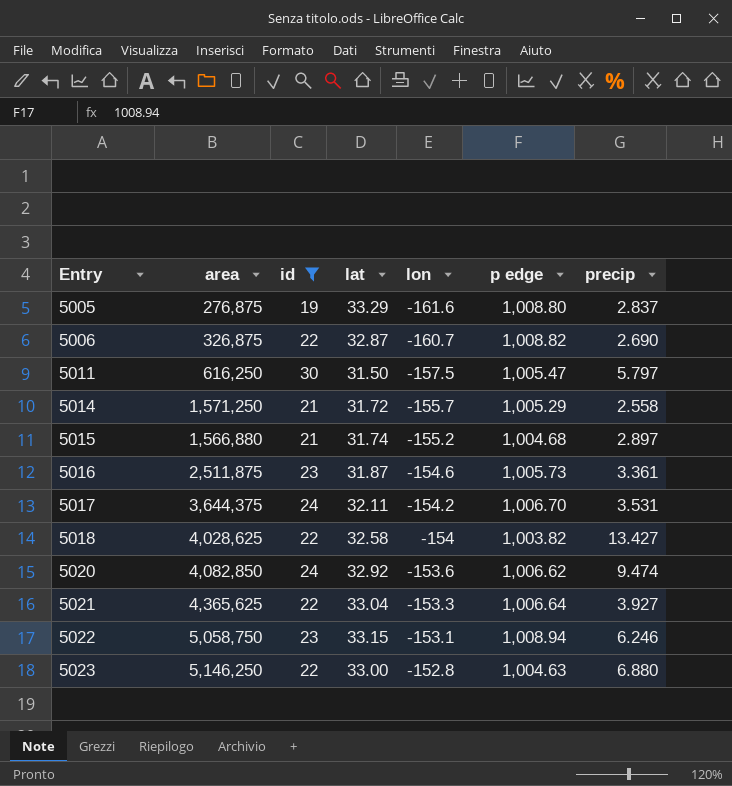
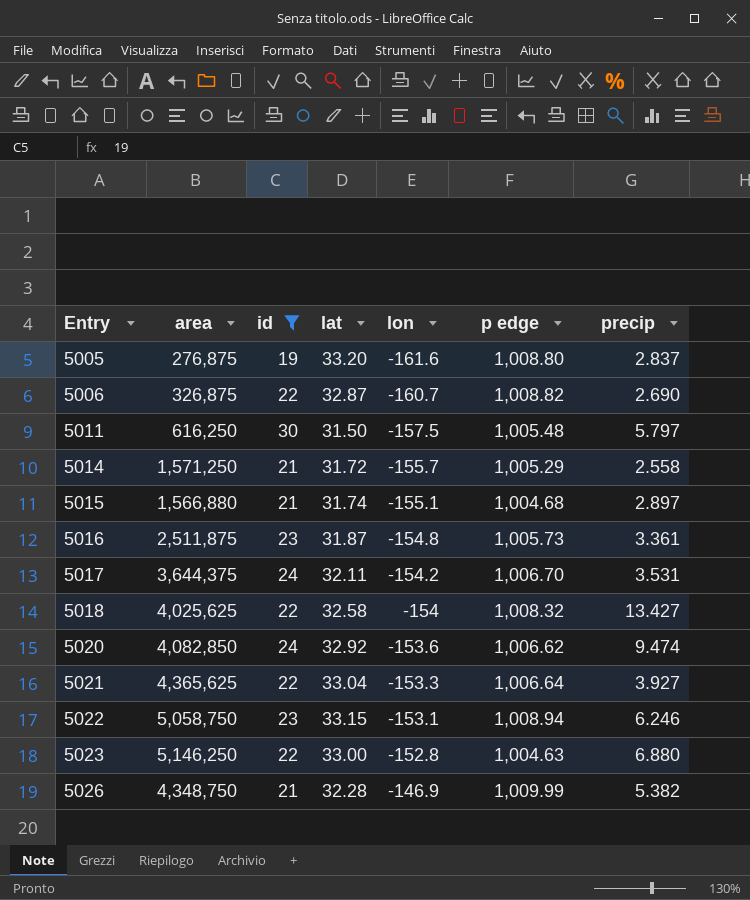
5005 | lat: 33.29 -> 33.20
5011 | p edge: 1,005.47 -> 1,005.48
5015 | lon: -155.2 -> -155.1
5016 | lon: -154.6 -> -154.8
5018 | area: 4,028,625 -> 4,025,625
5018 | p edge: 1,003.82 -> 1,008.32
row 5026: none -> 4,348,750 | 21 | 32.28 | -146.9 | 1,009.99 | 5.382

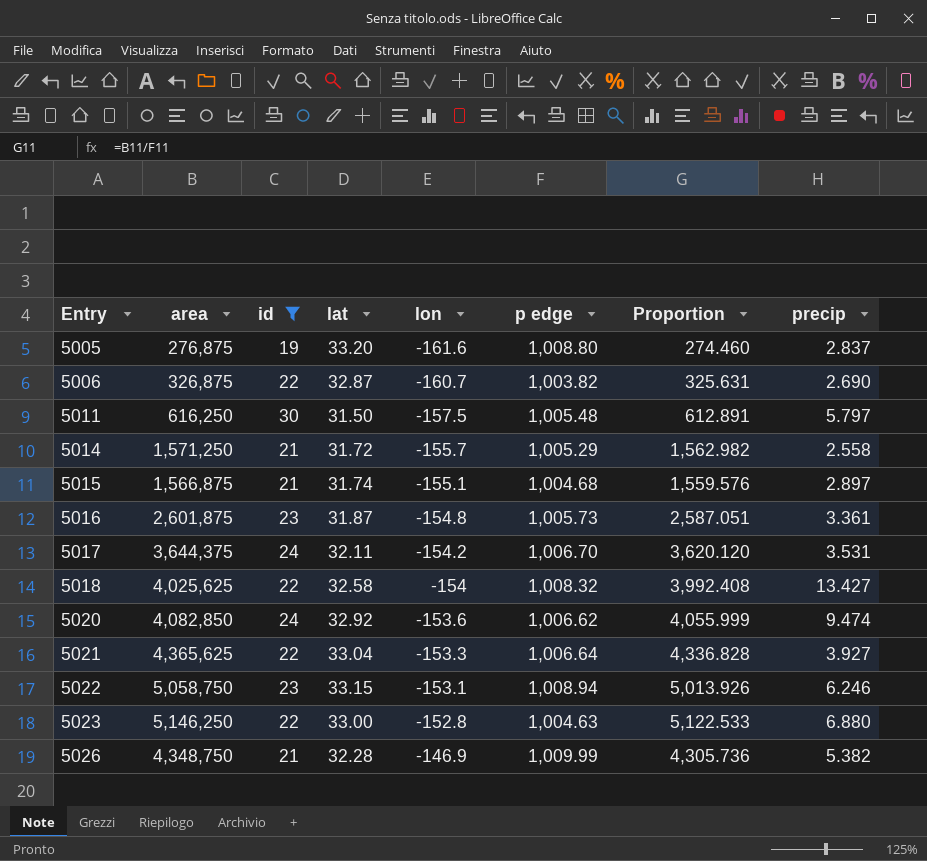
column Proportion | formula: none -> [area] / [p edge]
5006 | p edge: 1,008.82 -> 1,003.82
5015 | area: 1,566,880 -> 1,566,875
5016 | area: 2,511,875 -> 2,601,875

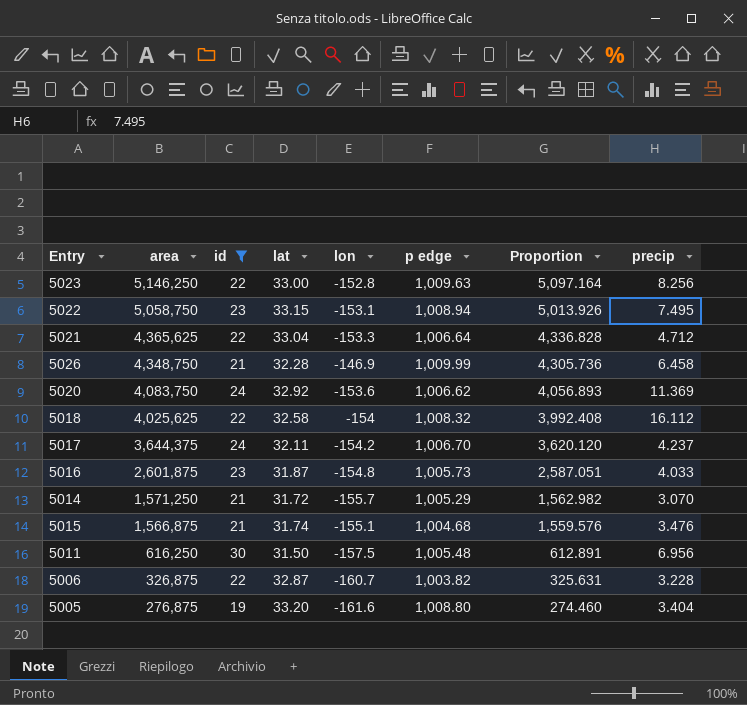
row order: Entry ascending -> area descending
5023 | p edge: 1,004.63 -> 1,009.63
5023 | Proportion: 5,122.533 -> 5,097.164
5023 | precip: 6.880 -> 8.256
5022 | precip: 6.246 -> 7.495
5021 | precip: 3.927 -> 4.712
5026 | precip: 5.382 -> 6.458
5020 | area: 4,082,850 -> 4,083,750
5020 | Proportion: 4,055.999 -> 4,056.893
5020 | precip: 9.474 -> 11.369
5018 | precip: 13.427 -> 16.112
5017 | precip: 3.531 -> 4.237
5016 | precip: 3.361 -> 4.033
5014 | precip: 2.558 -> 3.070
5015 | precip: 2.897 -> 3.476
5011 | precip: 5.797 -> 6.956
5006 | precip: 2.690 -> 3.228
5005 | precip: 2.837 -> 3.404

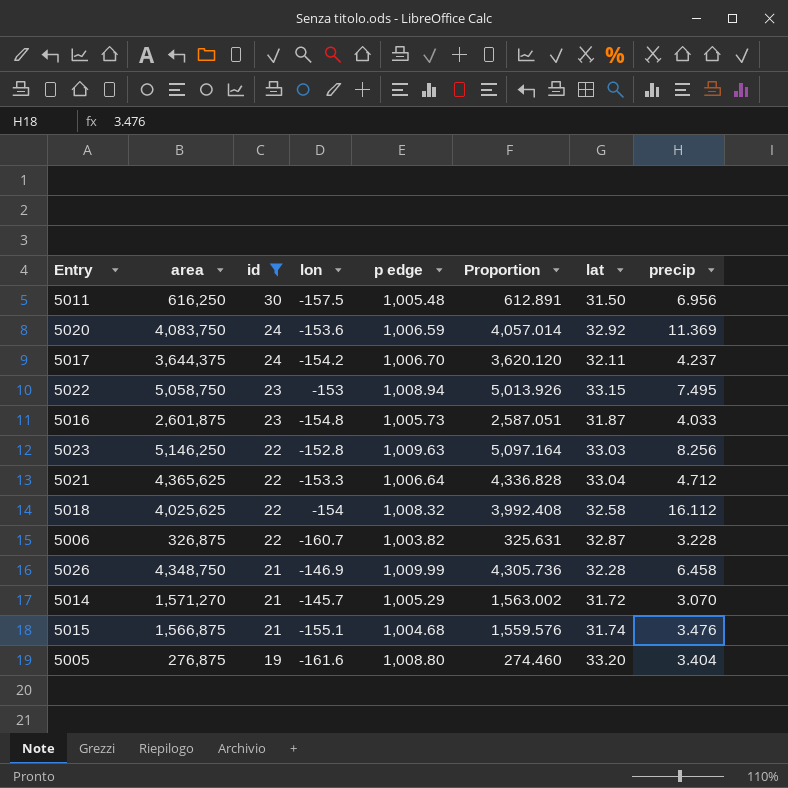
row order: area descending -> id descending
column lat | position: 4 -> 7
5020 | p edge: 1,006.62 -> 1,006.59
5020 | Proportion: 4,056.893 -> 4,057.014
5022 | lon: -153.1 -> -153
5023 | lat: 33.00 -> 33.03
5014 | area: 1,571,250 -> 1,571,270
5014 | lon: -155.7 -> -145.7
5014 | Proportion: 1,562.982 -> 1,563.002

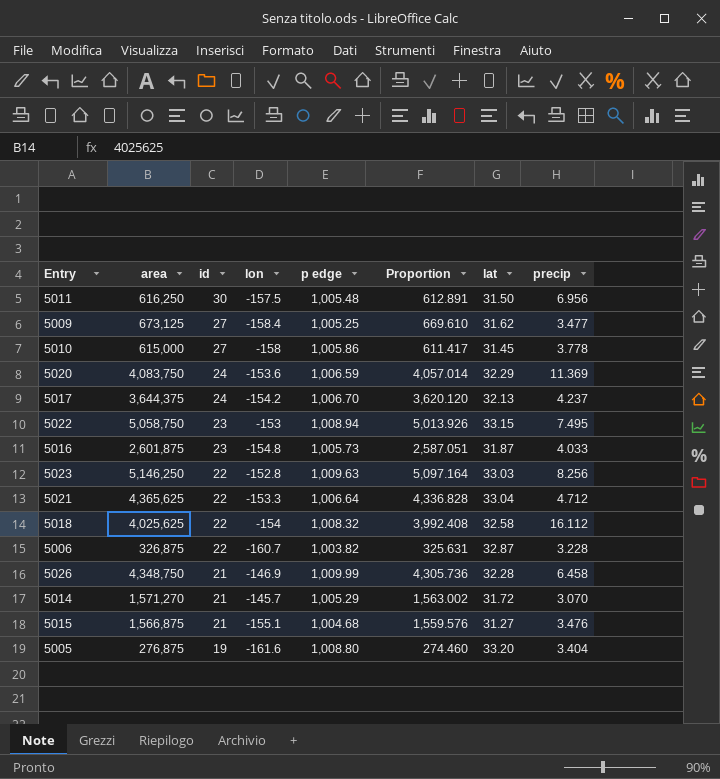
filter: id != 27 -> none
5020 | lat: 32.92 -> 32.29
5017 | lat: 32.11 -> 32.13
5015 | lat: 31.74 -> 31.27

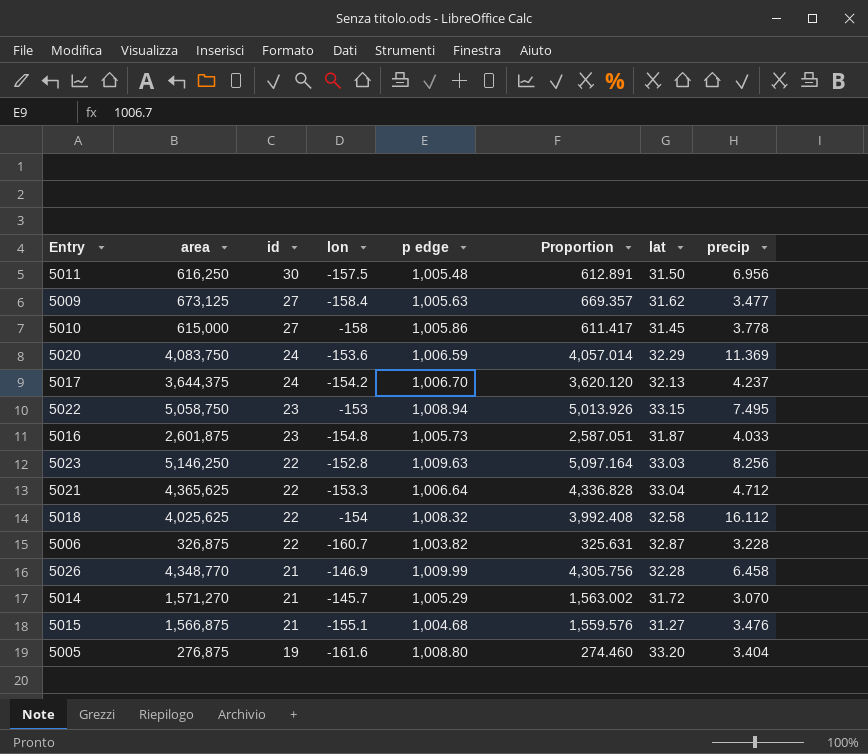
5009 | p edge: 1,005.25 -> 1,005.63
5009 | Proportion: 669.610 -> 669.357
5026 | area: 4,348,750 -> 4,348,770
5026 | Proportion: 4,305.736 -> 4,305.756

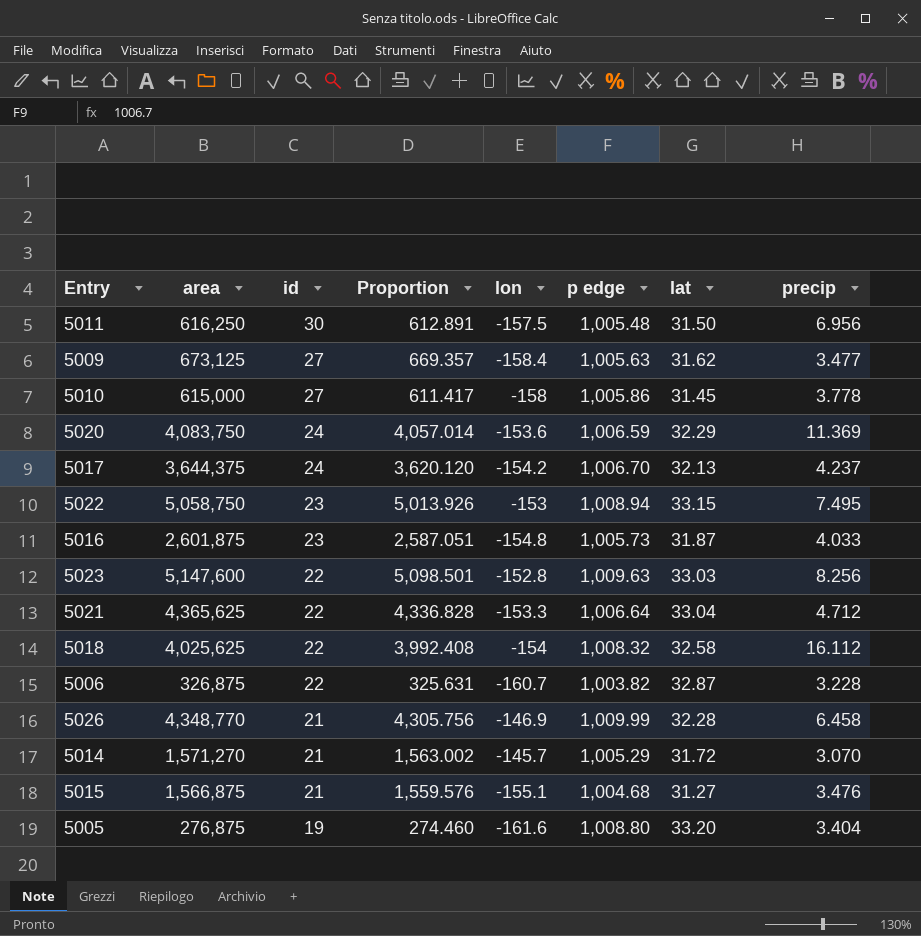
column Proportion | position: 6 -> 4
5023 | area: 5,146,250 -> 5,147,600
5023 | Proportion: 5,097.164 -> 5,098.501

